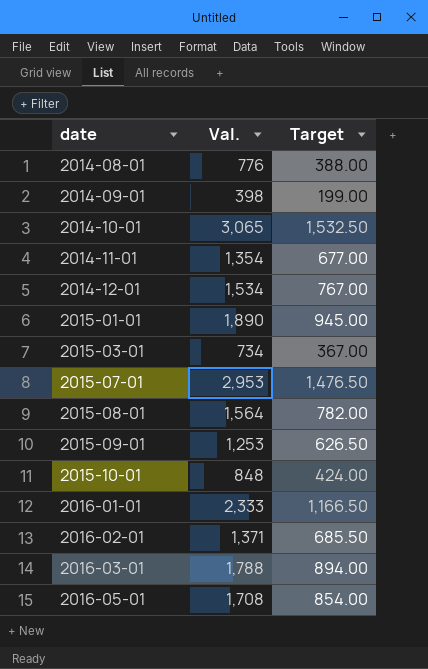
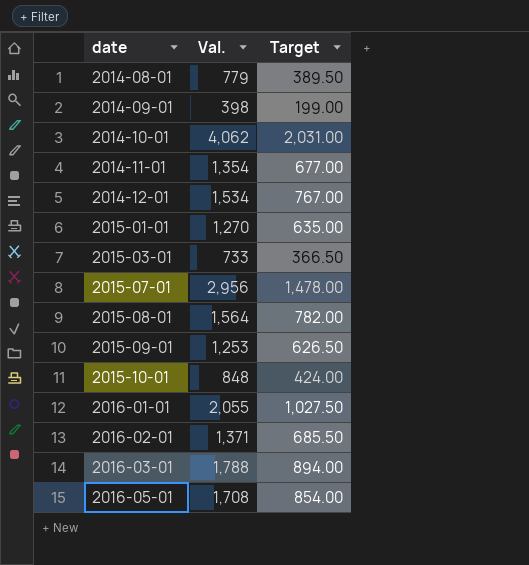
2014-08-01 | Val.: 776 -> 779
2014-08-01 | Target: 388.00 -> 389.50
2014-10-01 | Val.: 3,065 -> 4,062
2014-10-01 | Target: 1,532.50 -> 2,031.00
2015-01-01 | Val.: 1,890 -> 1,270
2015-01-01 | Target: 945.00 -> 635.00
2015-03-01 | Val.: 734 -> 733
2015-03-01 | Target: 367.00 -> 366.50
2015-07-01 | Val.: 2,953 -> 2,956
2015-07-01 | Target: 1,476.50 -> 1,478.00
2016-01-01 | Val.: 2,333 -> 2,055
2016-01-01 | Target: 1,166.50 -> 1,027.50

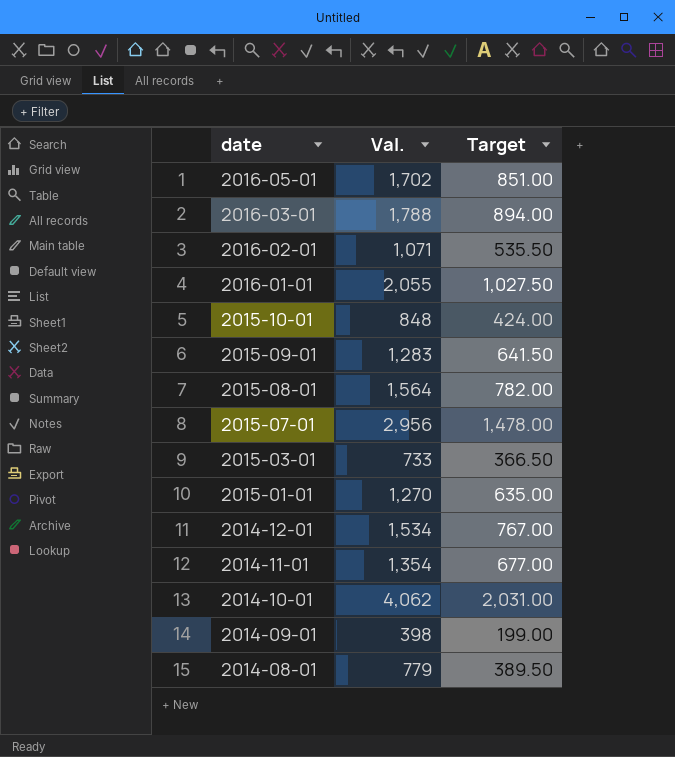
row order: date ascending -> date descending
2016-05-01 | Val.: 1,708 -> 1,702
2016-05-01 | Target: 854.00 -> 851.00
2016-02-01 | Val.: 1,371 -> 1,071
2016-02-01 | Target: 685.50 -> 535.50
2015-09-01 | Val.: 1,253 -> 1,283
2015-09-01 | Target: 626.50 -> 641.50

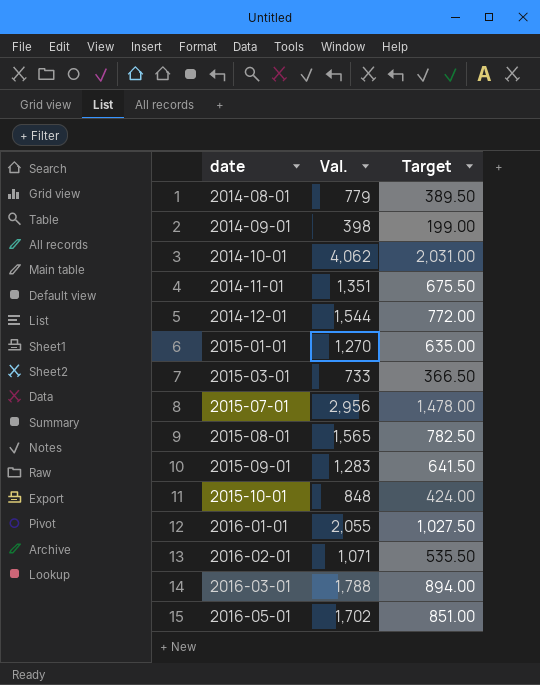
row order: date descending -> date ascending
2014-11-01 | Val.: 1,354 -> 1,351
2014-11-01 | Target: 677.00 -> 675.50
2014-12-01 | Val.: 1,534 -> 1,544
2014-12-01 | Target: 767.00 -> 772.00
2015-08-01 | Val.: 1,564 -> 1,565
2015-08-01 | Target: 782.00 -> 782.50

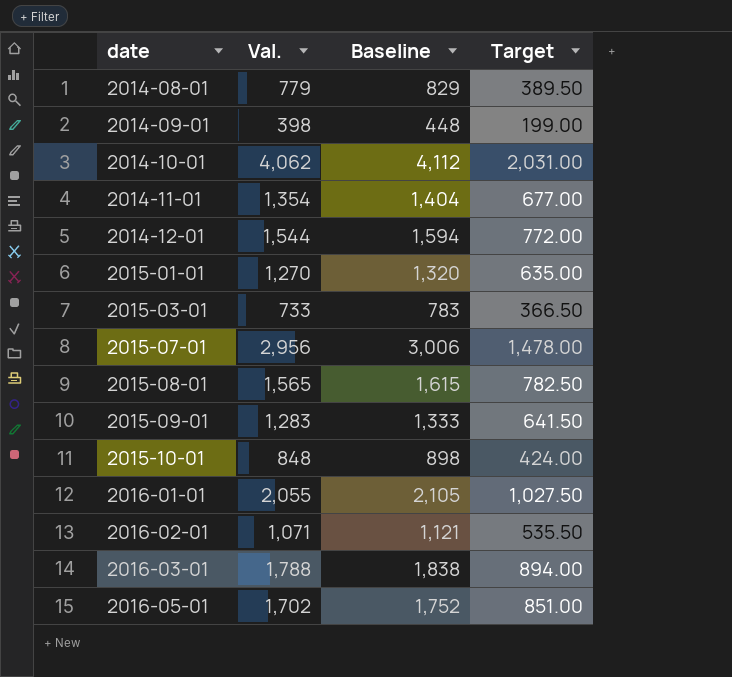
column Baseline | formula: none -> [Val.] + 50
2014-11-01 | Val.: 1,351 -> 1,354
2014-11-01 | Target: 675.50 -> 677.00

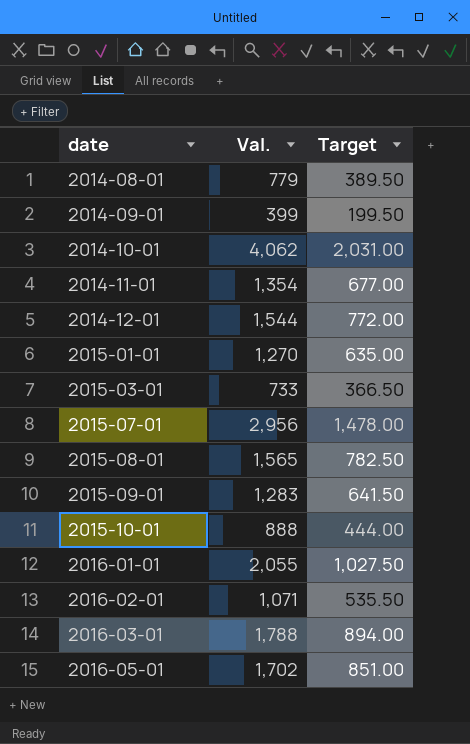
column Baseline | formula: [Val.] + 50 -> none
2014-09-01 | Val.: 398 -> 399
2014-09-01 | Target: 199.00 -> 199.50
2015-10-01 | Val.: 848 -> 888
2015-10-01 | Target: 424.00 -> 444.00

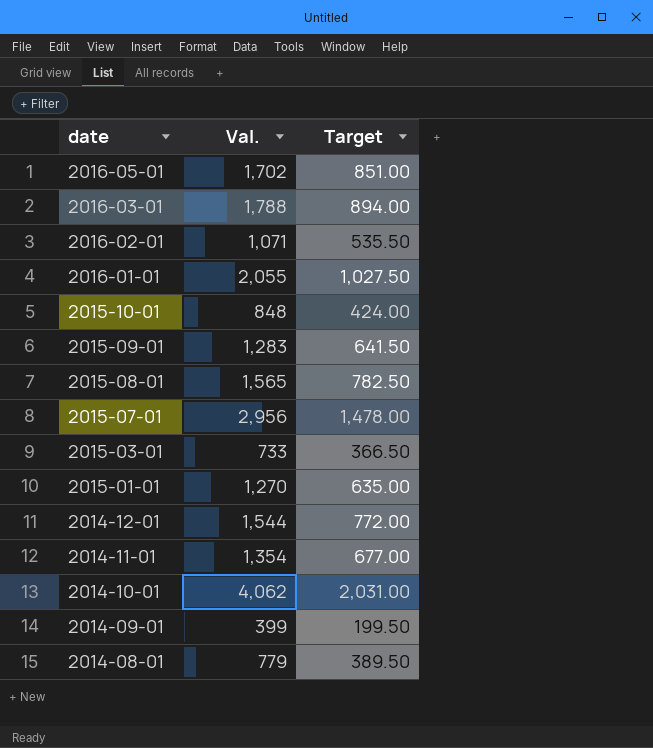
row order: date ascending -> date descending
2015-10-01 | Val.: 888 -> 848
2015-10-01 | Target: 444.00 -> 424.00

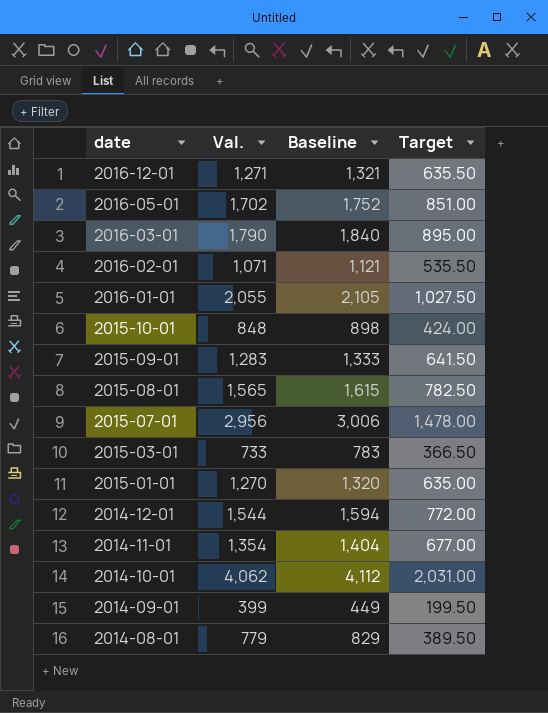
column Baseline | formula: none -> [Val.] + 50
row 2016-12-01: none -> 1,271 | 1,321 | 635.50
2016-03-01 | Val.: 1,788 -> 1,790
2016-03-01 | Target: 894.00 -> 895.00

